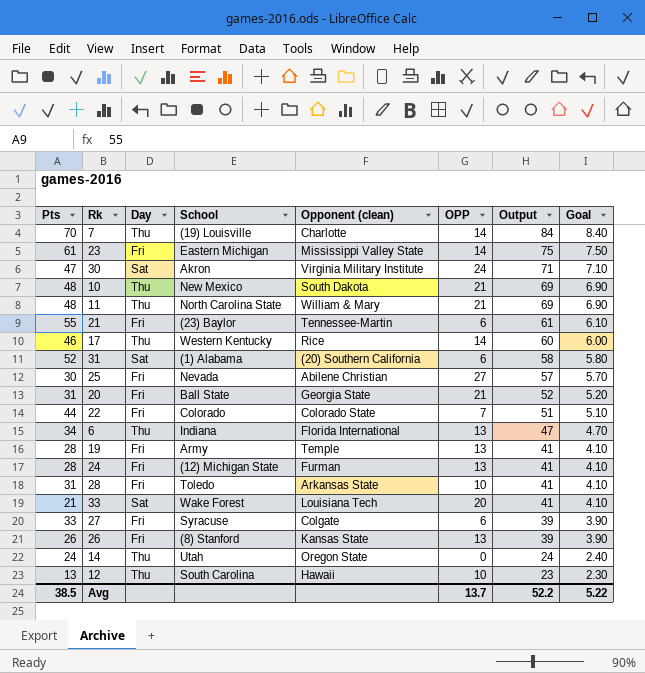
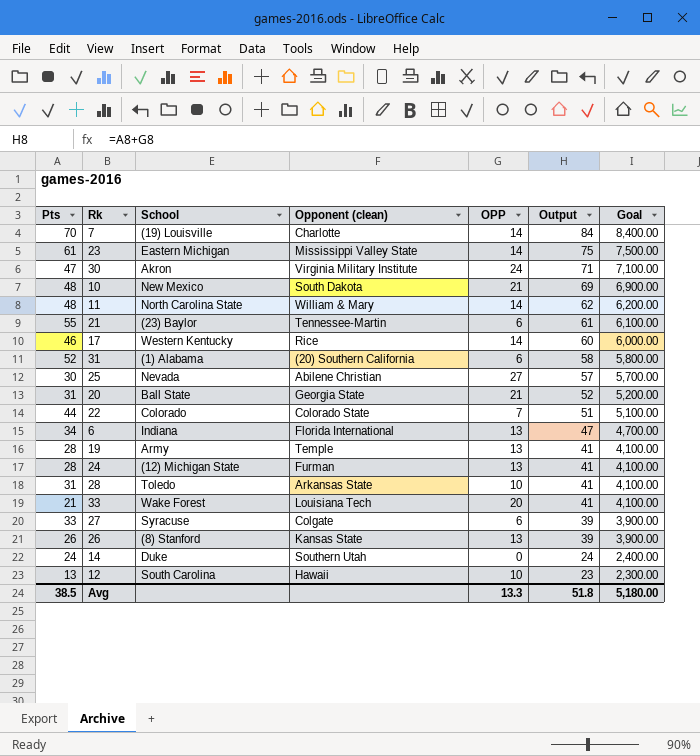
column Day | position: 3 -> none
column Goal | formula: [Output] * 0.1 -> [Output] * 100
11 | OPP: 21 -> 14
11 | Output: 69 -> 62
14 | School: Utah -> Duke
14 | Opponent (clean): Oregon State -> Southern Utah
Avg | OPP: 13.7 -> 13.3
Avg | Output: 52.2 -> 51.8
Avg | Goal: 5.22 -> 5,180.00

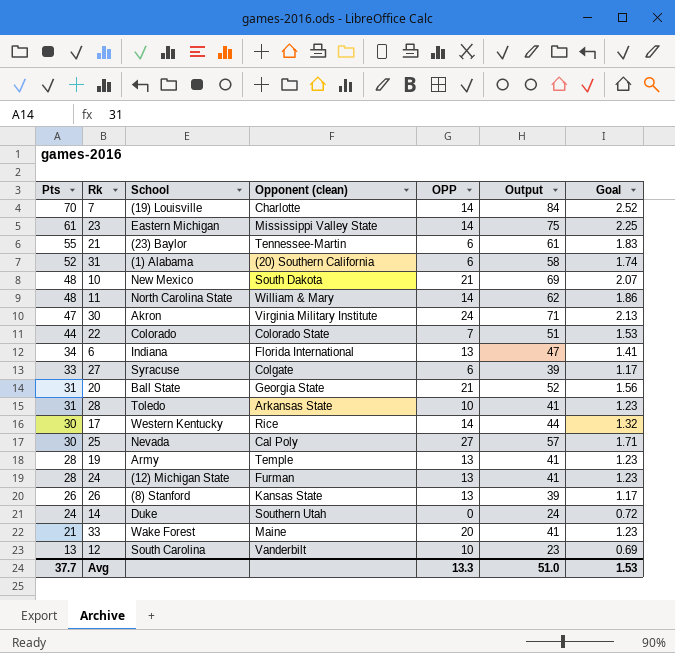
row order: Output descending -> Pts descending
column Goal | formula: [Output] * 100 -> [Output] * 0.03
17 | Pts: 46 -> 30
17 | Output: 60 -> 44
25 | Opponent (clean): Abilene Christian -> Cal Poly
33 | Opponent (clean): Louisiana Tech -> Maine
12 | Opponent (clean): Hawaii -> Vanderbilt
Avg | Pts: 38.5 -> 37.7
Avg | Output: 51.8 -> 51.0
Avg | Goal: 5,180.00 -> 1.53

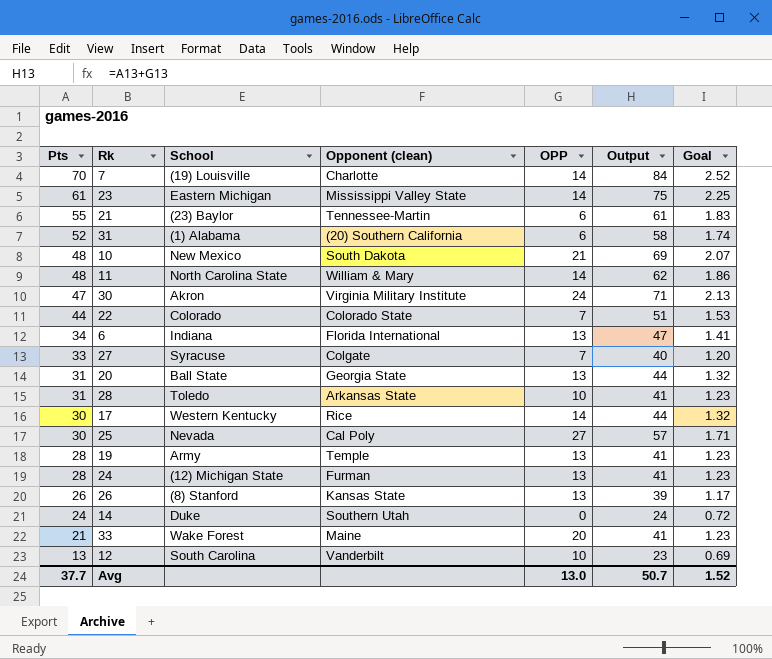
27 | OPP: 6 -> 7
27 | Output: 39 -> 40
27 | Goal: 1.17 -> 1.20
20 | OPP: 21 -> 13
20 | Output: 52 -> 44
20 | Goal: 1.56 -> 1.32
Avg | OPP: 13.3 -> 13.0
Avg | Output: 51.0 -> 50.7
Avg | Goal: 1.53 -> 1.52

